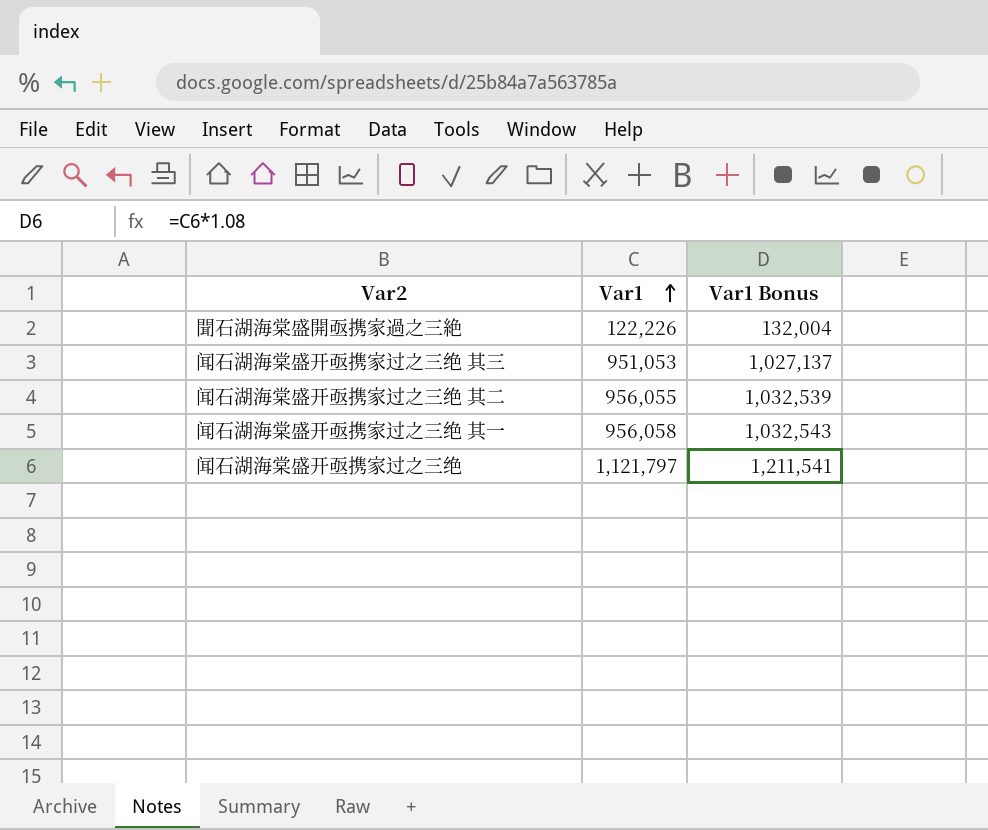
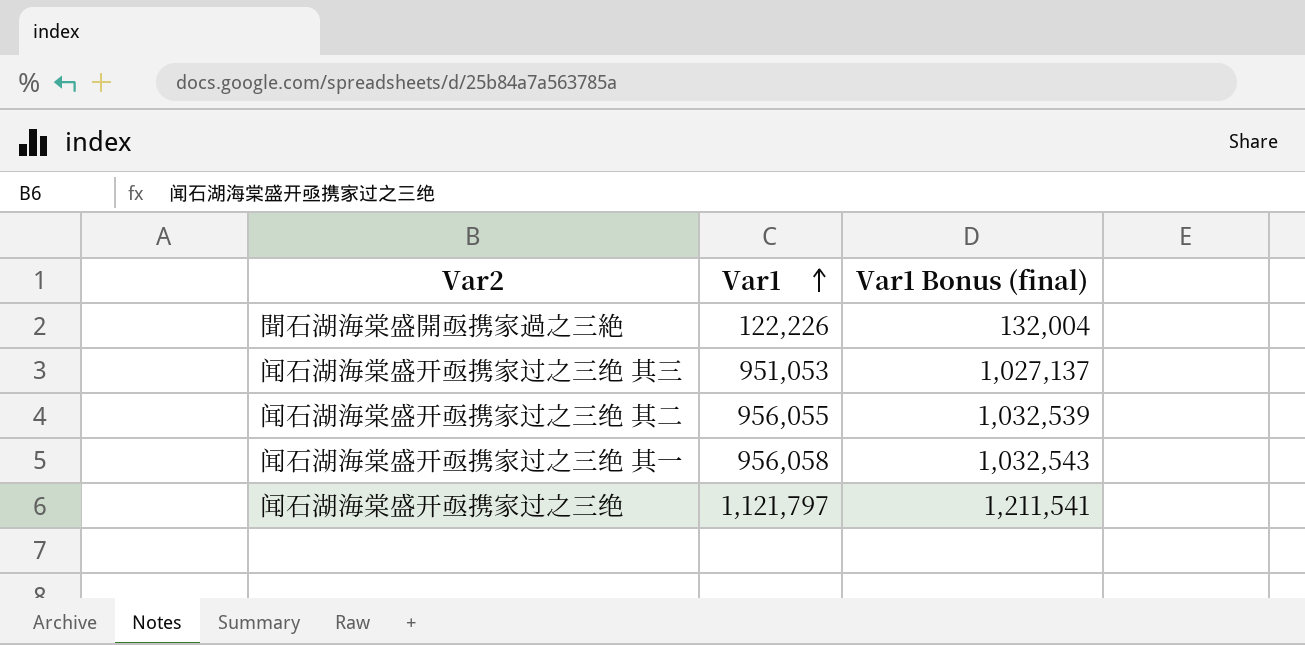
column name: Var1 Bonus -> Var1 Bonus (final)

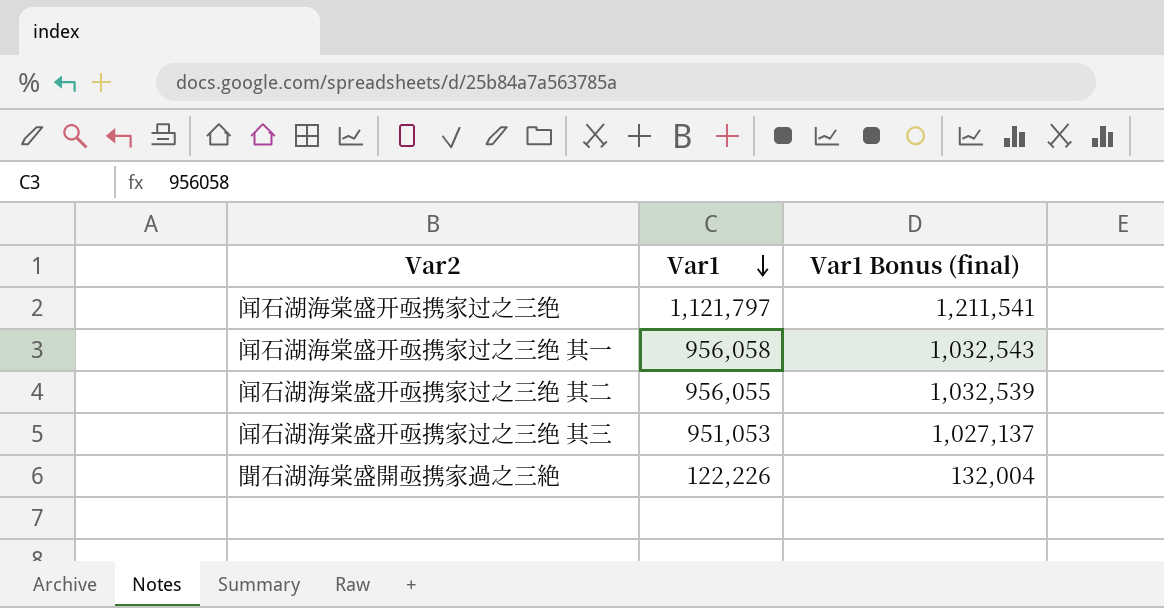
row order: Var1 ascending -> Var1 descending

